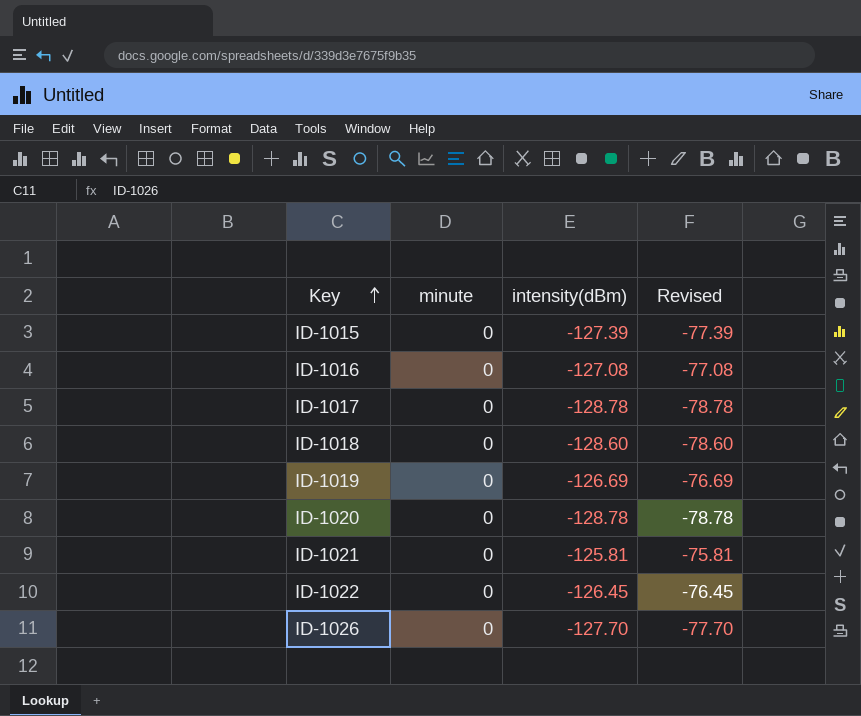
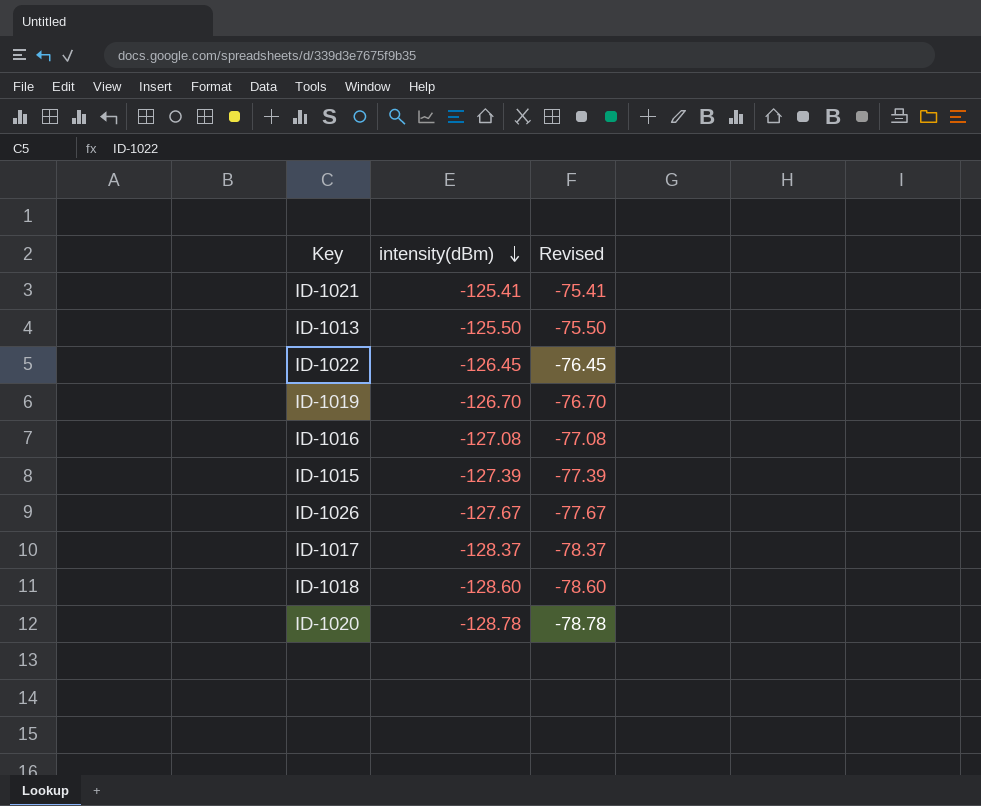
row order: Key ascending -> intensity(dBm) descending
column minute | position: 2 -> none
ID-1021 | intensity(dBm): -125.81 -> -125.41
ID-1021 | Revised: -75.81 -> -75.41
row ID-1013: none -> -125.50 | -75.50
ID-1019 | intensity(dBm): -126.69 -> -126.70
ID-1019 | Revised: -76.69 -> -76.70
ID-1026 | intensity(dBm): -127.70 -> -127.67
ID-1026 | Revised: -77.70 -> -77.67
ID-1017 | intensity(dBm): -128.78 -> -128.37
ID-1017 | Revised: -78.78 -> -78.37

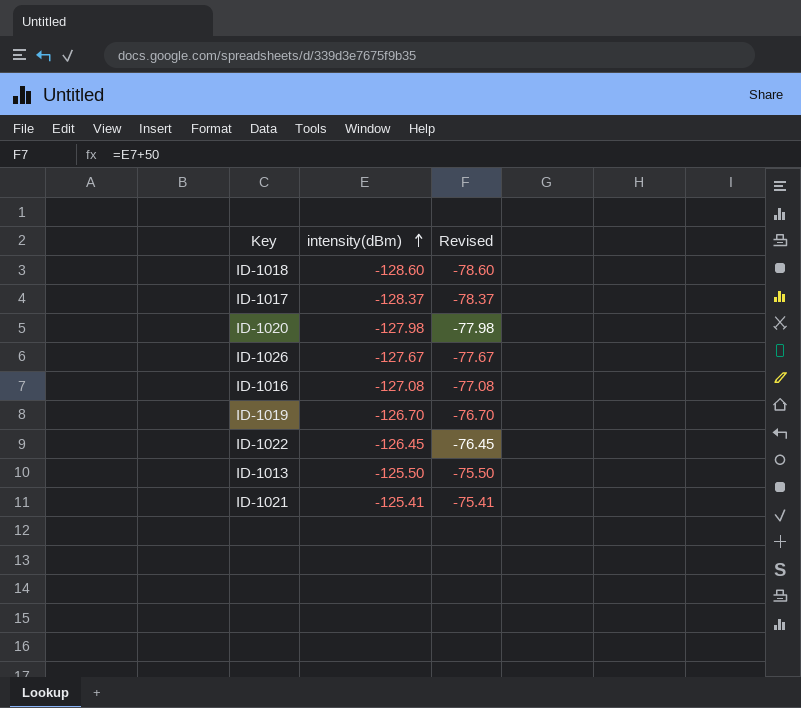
row order: intensity(dBm) descending -> intensity(dBm) ascending
row ID-1015: -127.39 | -77.39 -> none
ID-1020 | intensity(dBm): -128.78 -> -127.98
ID-1020 | Revised: -78.78 -> -77.98

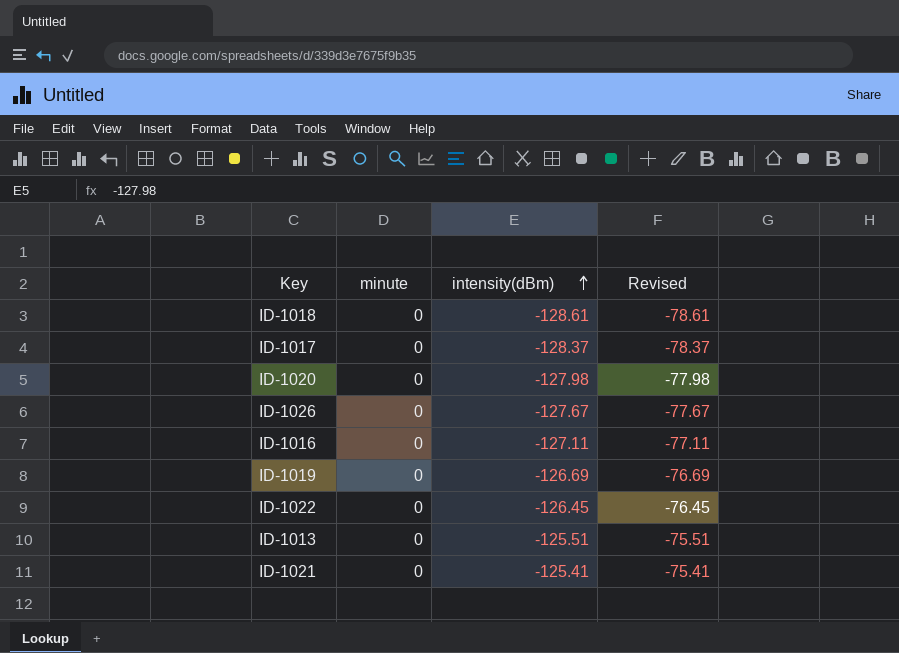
column minute | position: none -> 2
ID-1018 | intensity(dBm): -128.60 -> -128.61
ID-1018 | Revised: -78.60 -> -78.61
ID-1016 | intensity(dBm): -127.08 -> -127.11
ID-1016 | Revised: -77.08 -> -77.11
ID-1019 | intensity(dBm): -126.70 -> -126.69
ID-1019 | Revised: -76.70 -> -76.69
ID-1013 | intensity(dBm): -125.50 -> -125.51
ID-1013 | Revised: -75.50 -> -75.51

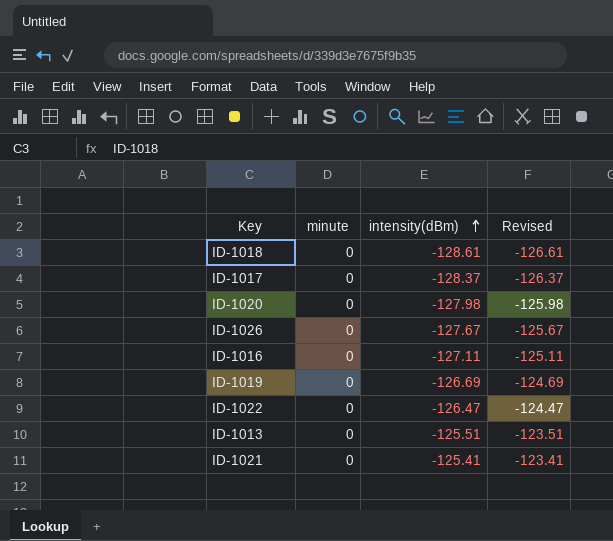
column Revised | formula: [intensity(dBm)] + 50 -> [intensity(dBm)] + 2
ID-1022 | intensity(dBm): -126.45 -> -126.47

